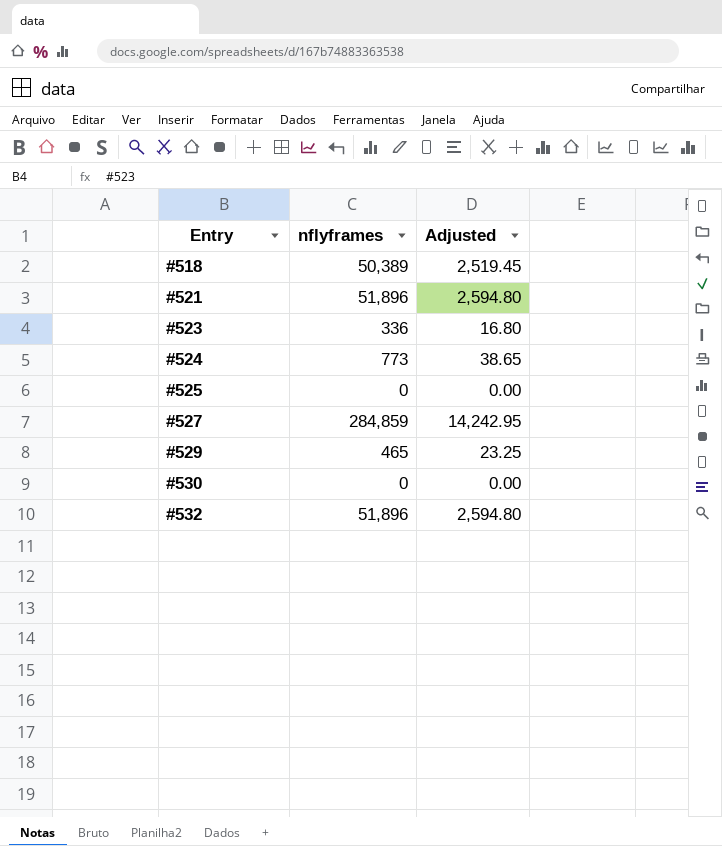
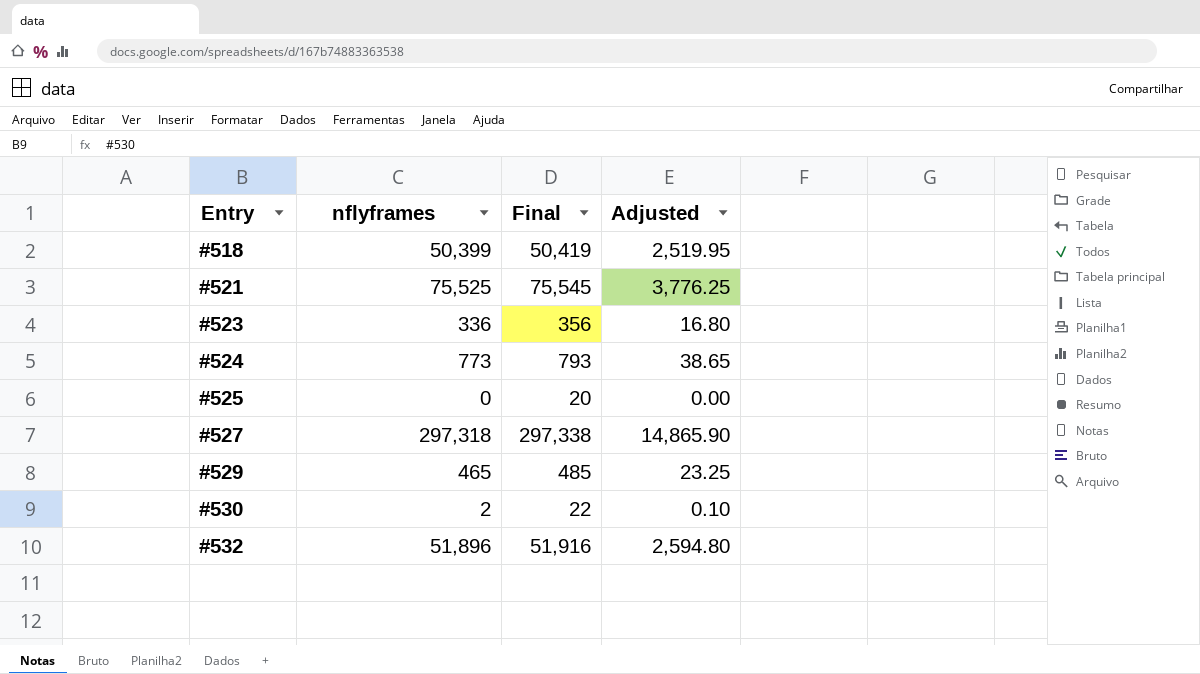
column Final | formula: none -> [nflyframes] + 20
#518 | nflyframes: 50,389 -> 50,399
#518 | Adjusted: 2,519.45 -> 2,519.95
#521 | nflyframes: 51,896 -> 75,525
#521 | Adjusted: 2,594.80 -> 3,776.25
#527 | nflyframes: 284,859 -> 297,318
#527 | Adjusted: 14,242.95 -> 14,865.90
#530 | nflyframes: 0 -> 2
#530 | Adjusted: 0.00 -> 0.10

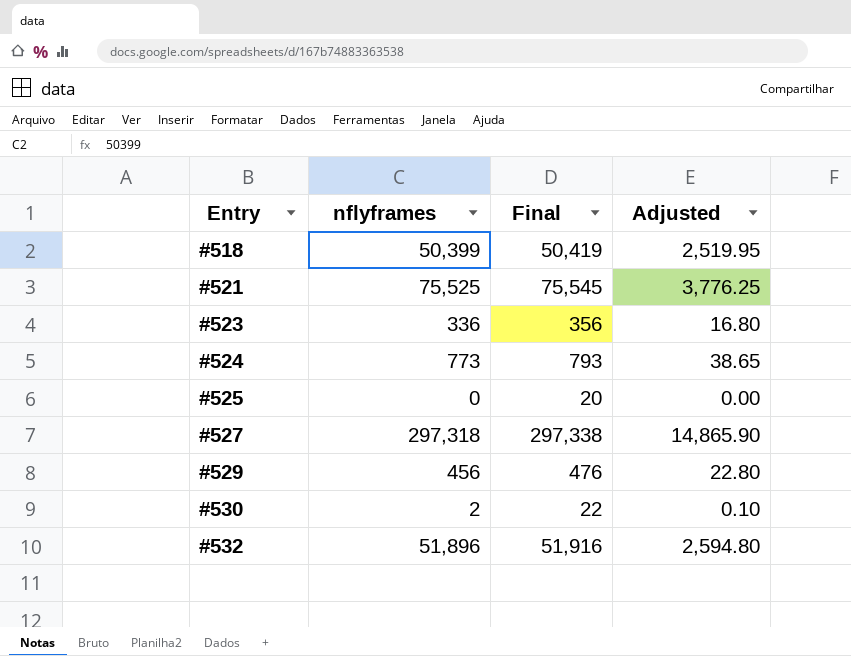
#529 | nflyframes: 465 -> 456
#529 | Final: 485 -> 476
#529 | Adjusted: 23.25 -> 22.80

